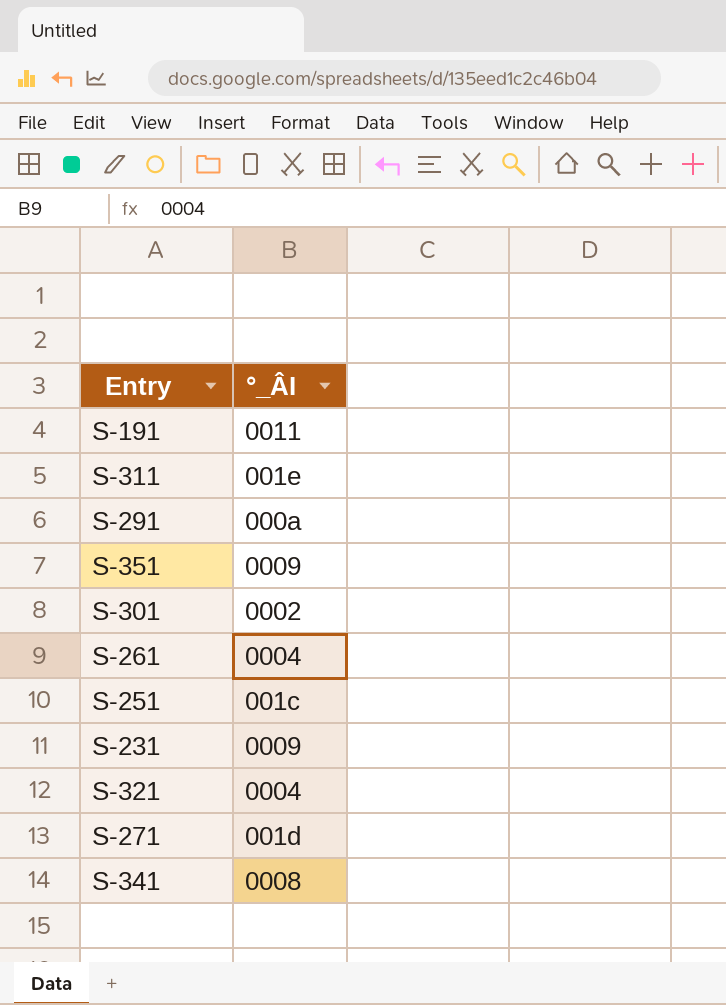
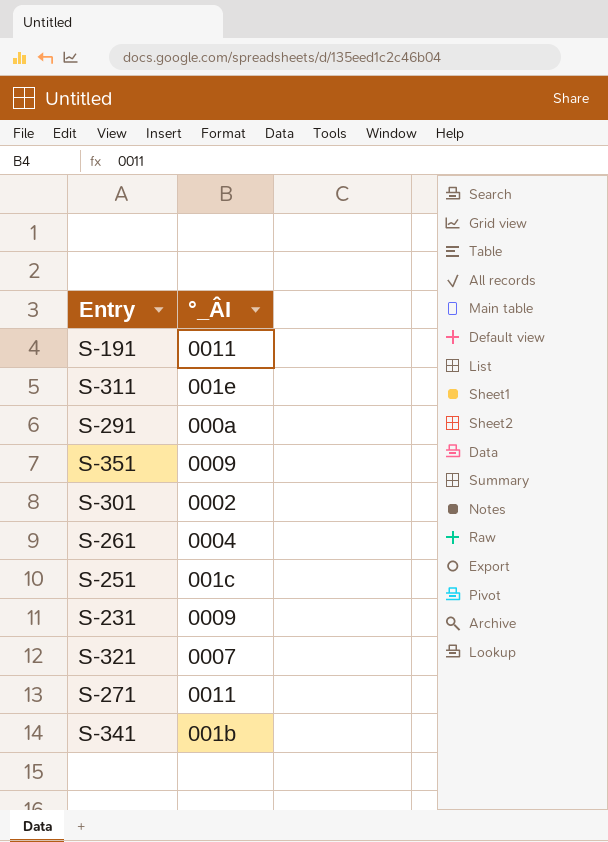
S-321 | °_ÂI: 0004 -> 0007
S-271 | °_ÂI: 001d -> 0011
S-341 | °_ÂI: 0008 -> 001b

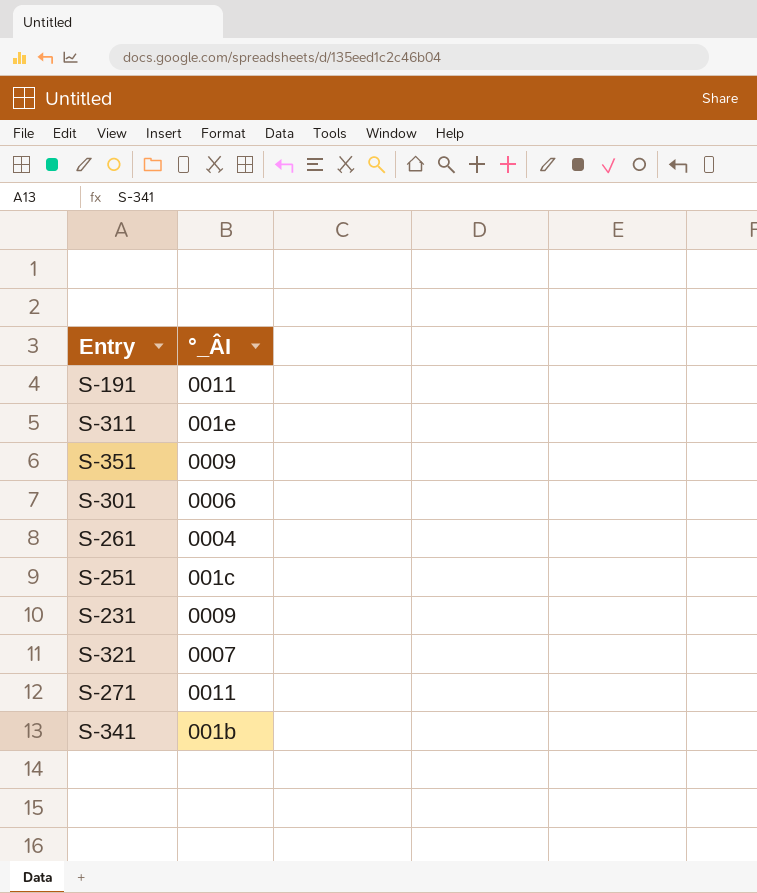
row S-291: 000a -> none
S-301 | °_ÂI: 0002 -> 0006

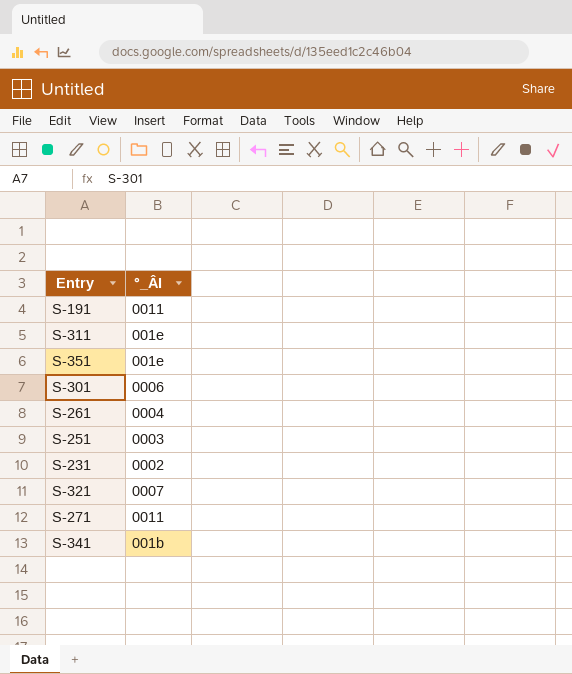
S-351 | °_ÂI: 0009 -> 001e
S-251 | °_ÂI: 001c -> 0003
S-231 | °_ÂI: 0009 -> 0002

